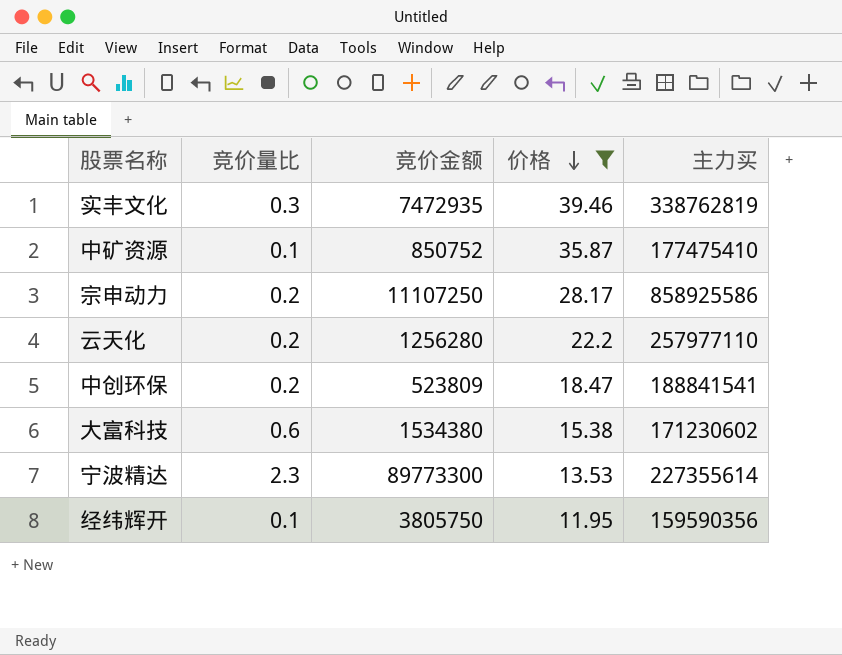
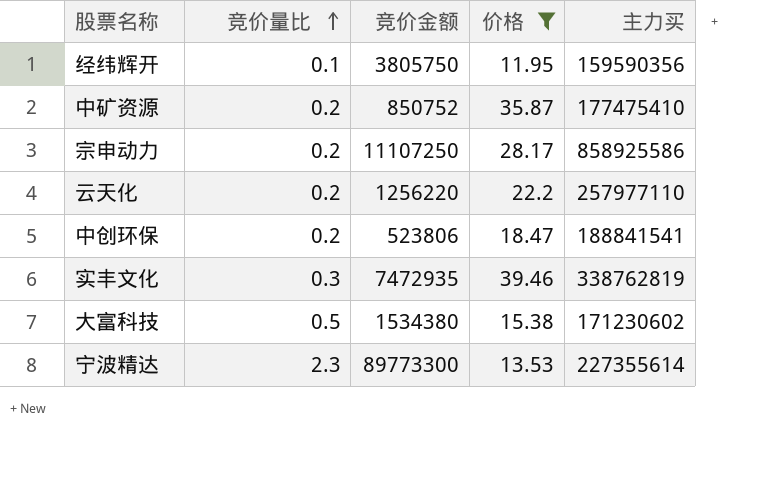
row order: 价格 descending -> 竞价量比 ascending
中矿资源 | 竞价量比: 0.1 -> 0.2
云天化 | 竞价金额: 1256280 -> 1256220
中创环保 | 竞价金额: 523809 -> 523806
大富科技 | 竞价量比: 0.6 -> 0.5

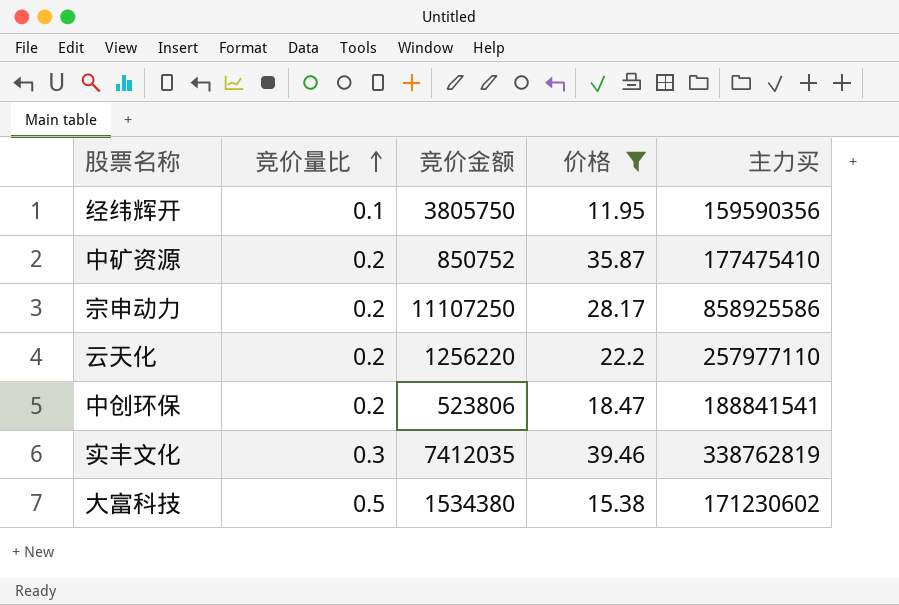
row 宁波精达: 2.3 | 89773300 | 13.53 | 227355614 -> none
实丰文化 | 竞价金额: 7472935 -> 7412035

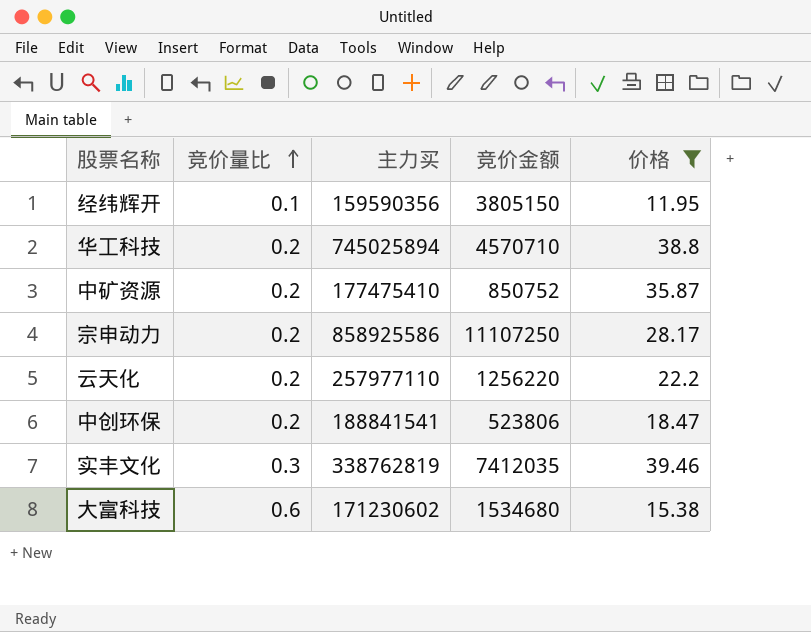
column 主力买 | position: 5 -> 3
经纬辉开 | 竞价金额: 3805750 -> 3805150
row 华工科技: none -> 0.2 | 745025894 | 4570710 | 38.8
大富科技 | 竞价量比: 0.5 -> 0.6
大富科技 | 竞价金额: 1534380 -> 1534680

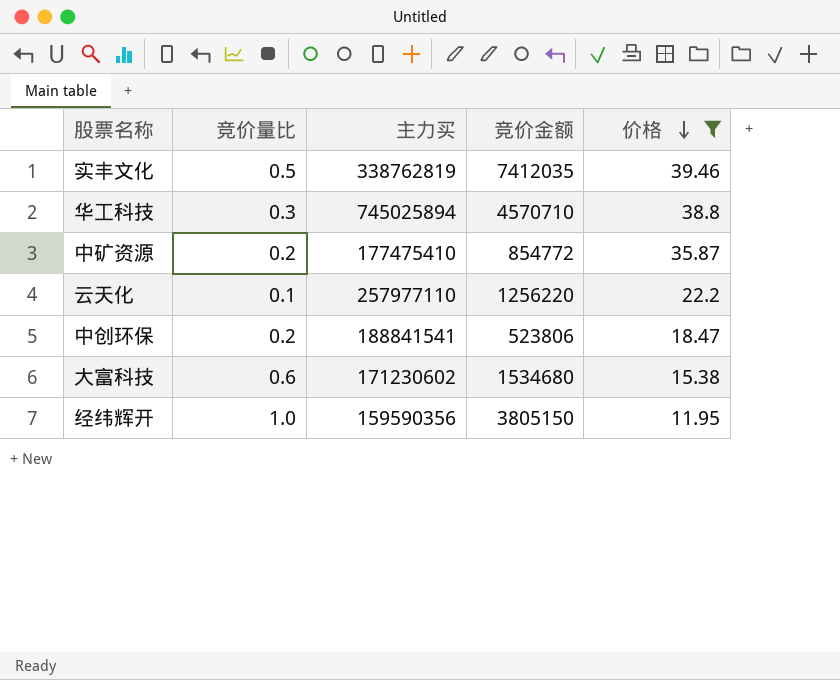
row order: 竞价量比 ascending -> 价格 descending
row 宗申动力: 0.2 | 858925586 | 11107250 | 28.17 -> none
实丰文化 | 竞价量比: 0.3 -> 0.5
华工科技 | 竞价量比: 0.2 -> 0.3
中矿资源 | 竞价金额: 850752 -> 854772
云天化 | 竞价量比: 0.2 -> 0.1
经纬辉开 | 竞价量比: 0.1 -> 1.0

